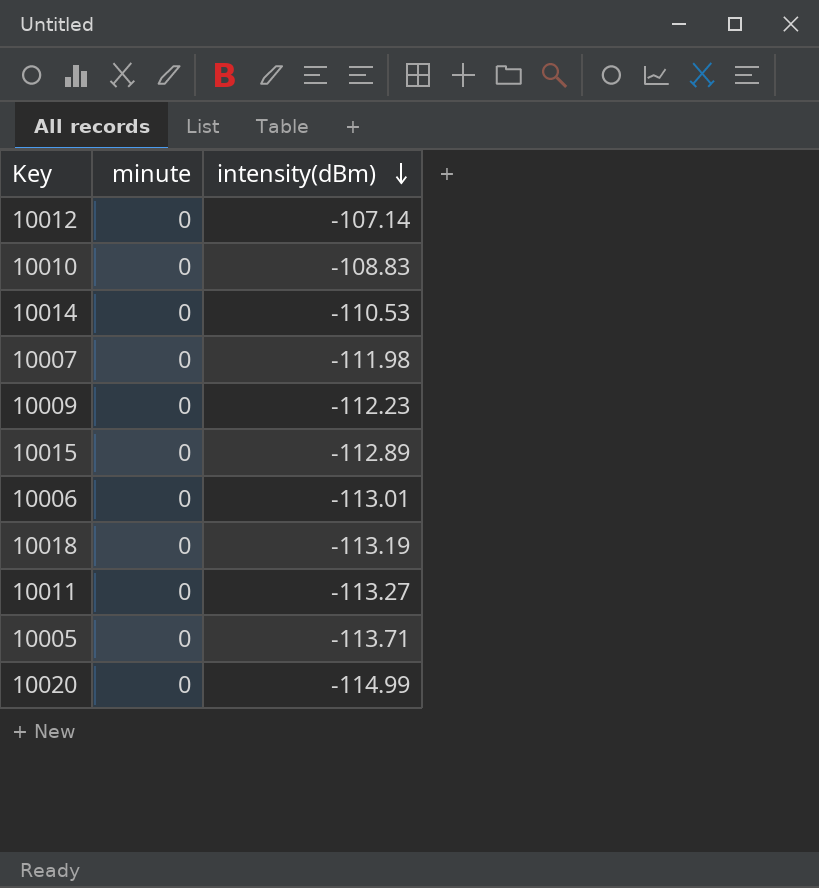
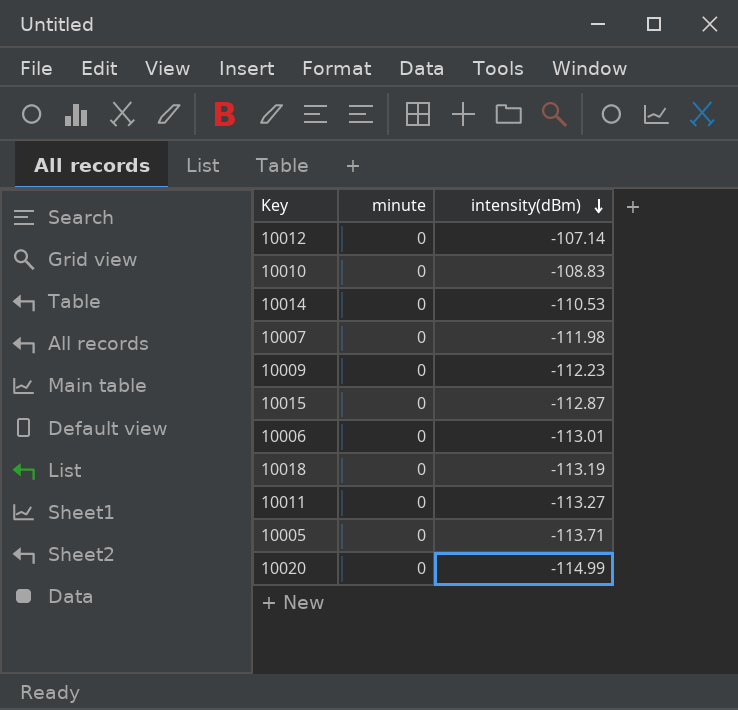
10015 | intensity(dBm): -112.89 -> -112.87

